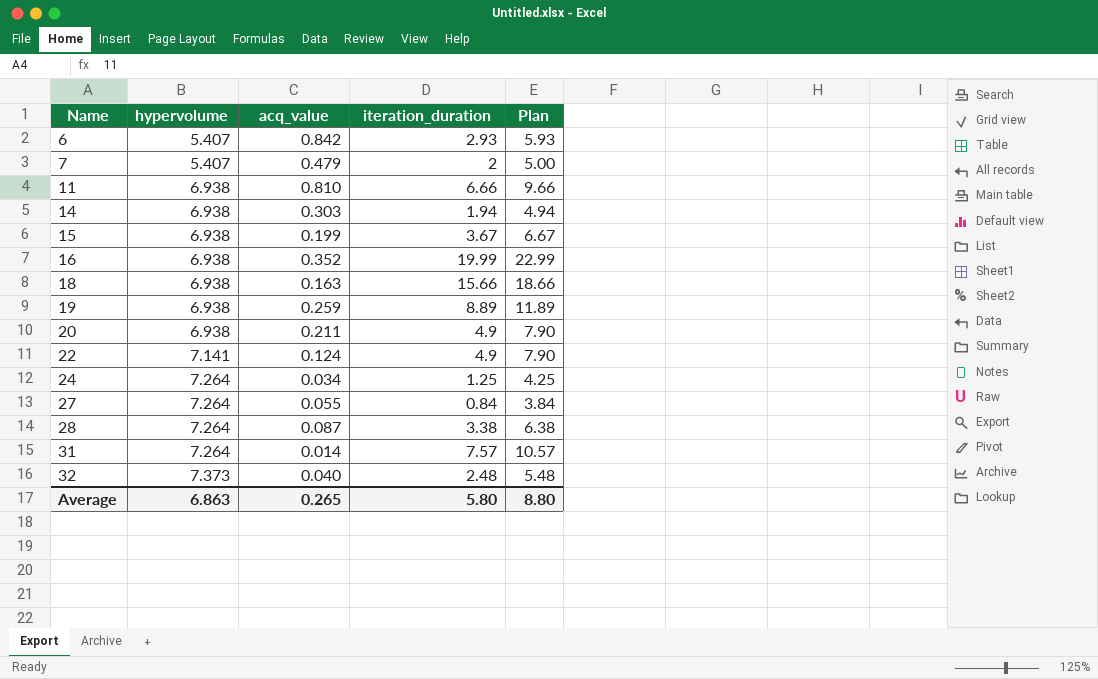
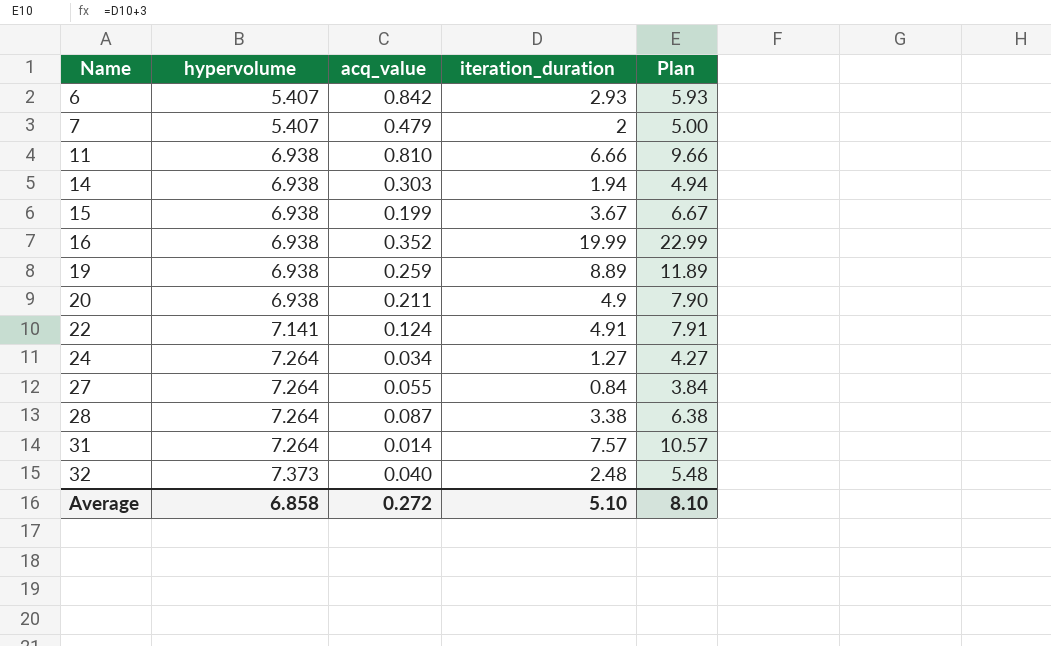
row 18: 6.938 | 0.163 | 15.66 | 18.66 -> none
22 | iteration_duration: 4.9 -> 4.91
22 | Plan: 7.90 -> 7.91
24 | iteration_duration: 1.25 -> 1.27
24 | Plan: 4.25 -> 4.27
Average | hypervolume: 6.863 -> 6.858
Average | acq_value: 0.265 -> 0.272
Average | iteration_duration: 5.80 -> 5.10
Average | Plan: 8.80 -> 8.10

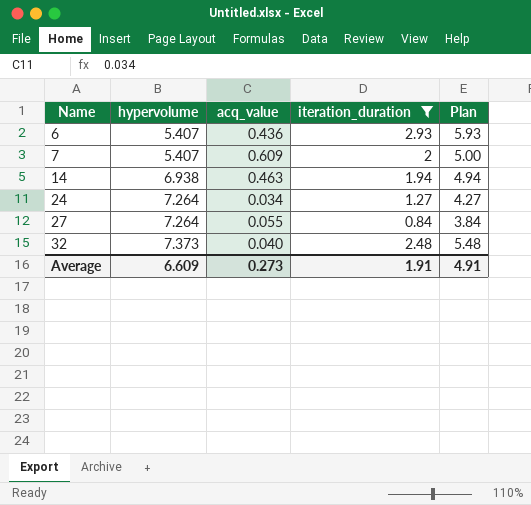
filter: none -> iteration_duration <= 2.93
6 | acq_value: 0.842 -> 0.436
7 | acq_value: 0.479 -> 0.609
14 | acq_value: 0.303 -> 0.463
Average | hypervolume: 6.858 -> 6.609
Average | acq_value: 0.272 -> 0.273
Average | iteration_duration: 5.10 -> 1.91
Average | Plan: 8.10 -> 4.91

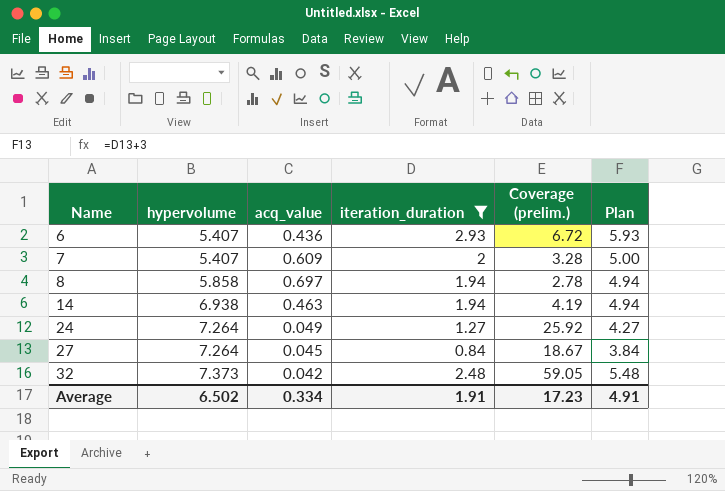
column Coverage (prelim.) | formula: none -> [iteration_duration] / [acq_value]
row 8: none -> 5.858 | 0.697 | 1.94 | 2.78 | 4.94
24 | acq_value: 0.034 -> 0.049
27 | acq_value: 0.055 -> 0.045
32 | acq_value: 0.040 -> 0.042
Average | hypervolume: 6.609 -> 6.502
Average | acq_value: 0.273 -> 0.334

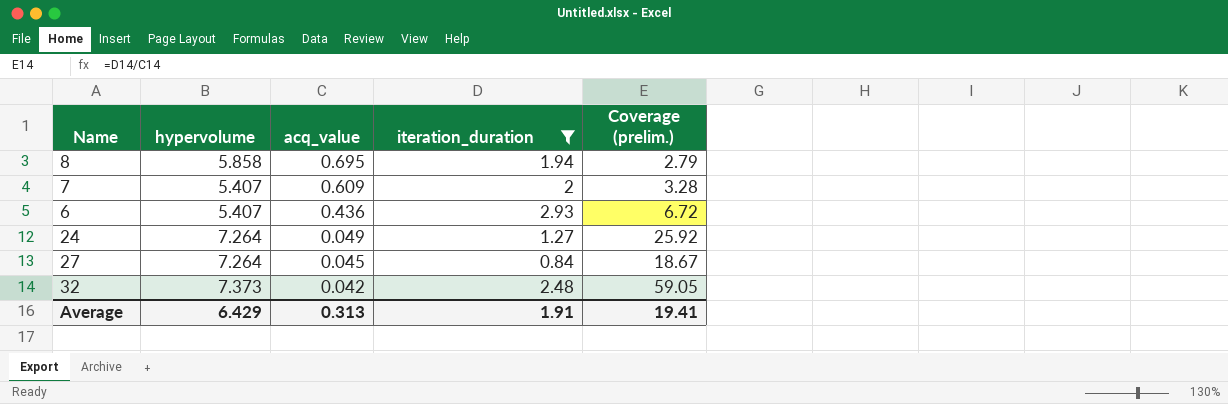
row order: Name ascending -> acq_value descending
column Plan | formula: [iteration_duration] + 3 -> none
row 14: 6.938 | 0.463 | 1.94 | 4.19 | 4.94 -> none
8 | acq_value: 0.697 -> 0.695
8 | Coverage (prelim.): 2.78 -> 2.79
Average | hypervolume: 6.502 -> 6.429
Average | acq_value: 0.334 -> 0.313
Average | Coverage (prelim.): 17.23 -> 19.41

